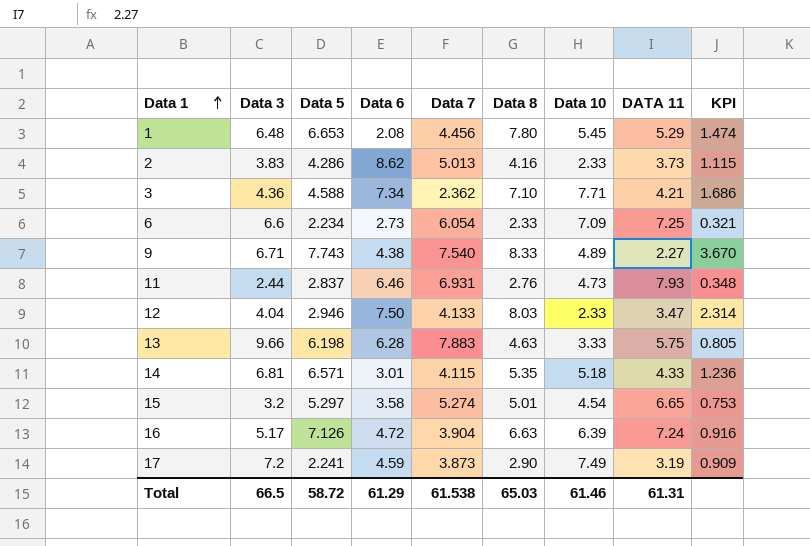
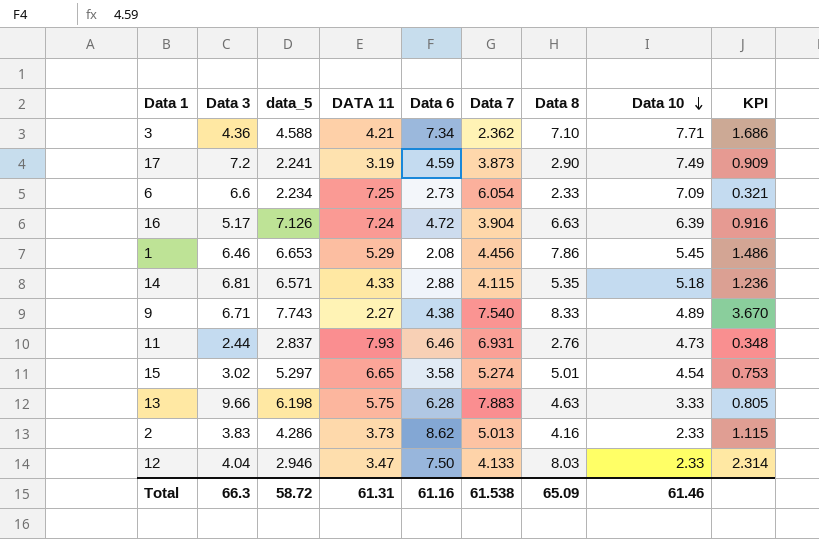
row order: Data 1 ascending -> Data 10 descending
column name: Data 5 -> data_5
column DATA 11 | position: 8 -> 4
1 | Data 3: 6.48 -> 6.46
1 | Data 8: 7.80 -> 7.86
1 | KPI: 1.474 -> 1.486
14 | Data 6: 3.01 -> 2.88
15 | Data 3: 3.2 -> 3.02
Total | Data 3: 66.5 -> 66.3
Total | Data 6: 61.29 -> 61.16
Total | Data 8: 65.03 -> 65.09

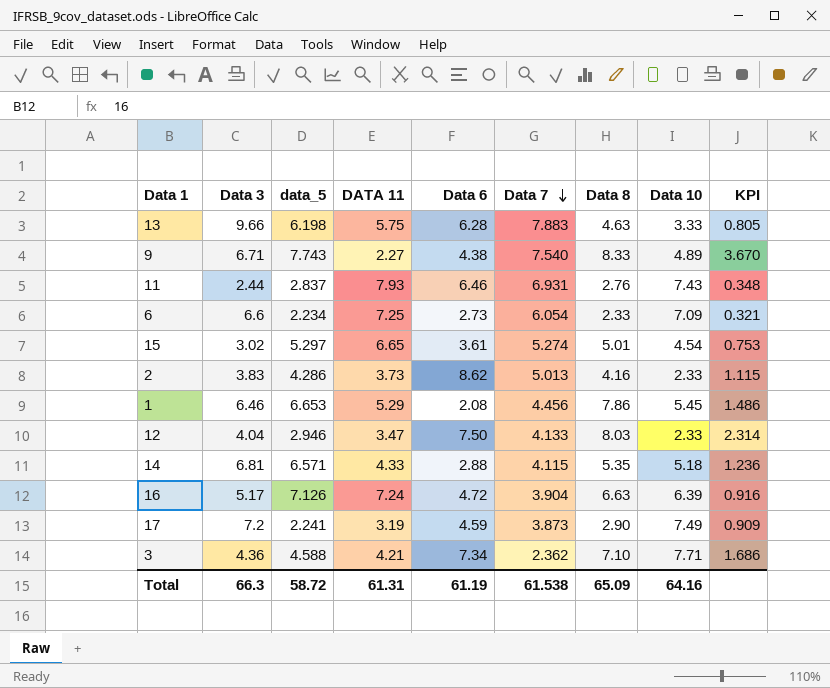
row order: Data 10 descending -> Data 7 descending
11 | Data 10: 4.73 -> 7.43
15 | Data 6: 3.58 -> 3.61
Total | Data 6: 61.16 -> 61.19
Total | Data 10: 61.46 -> 64.16

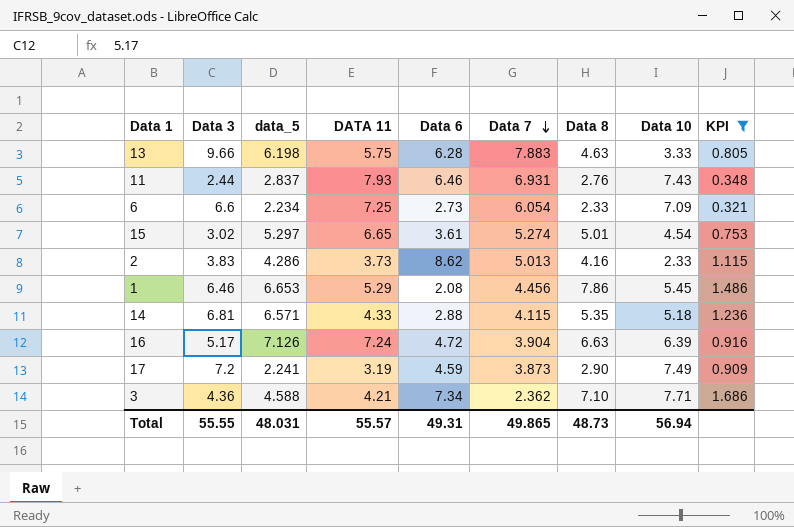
filter: none -> KPI <= 1.686
Total | Data 3: 66.3 -> 55.55
Total | data_5: 58.72 -> 48.031
Total | DATA 11: 61.31 -> 55.57
Total | Data 6: 61.19 -> 49.31
Total | Data 7: 61.538 -> 49.865
Total | Data 8: 65.09 -> 48.73
Total | Data 10: 64.16 -> 56.94

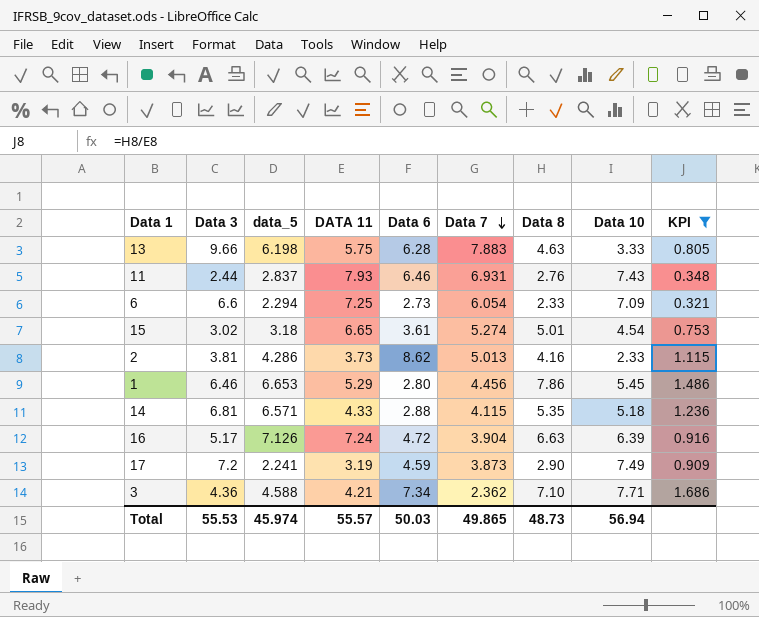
6 | data_5: 2.234 -> 2.294
15 | data_5: 5.297 -> 3.18
2 | Data 3: 3.83 -> 3.81
1 | Data 6: 2.08 -> 2.80
Total | Data 3: 55.55 -> 55.53
Total | data_5: 48.031 -> 45.974
Total | Data 6: 49.31 -> 50.03

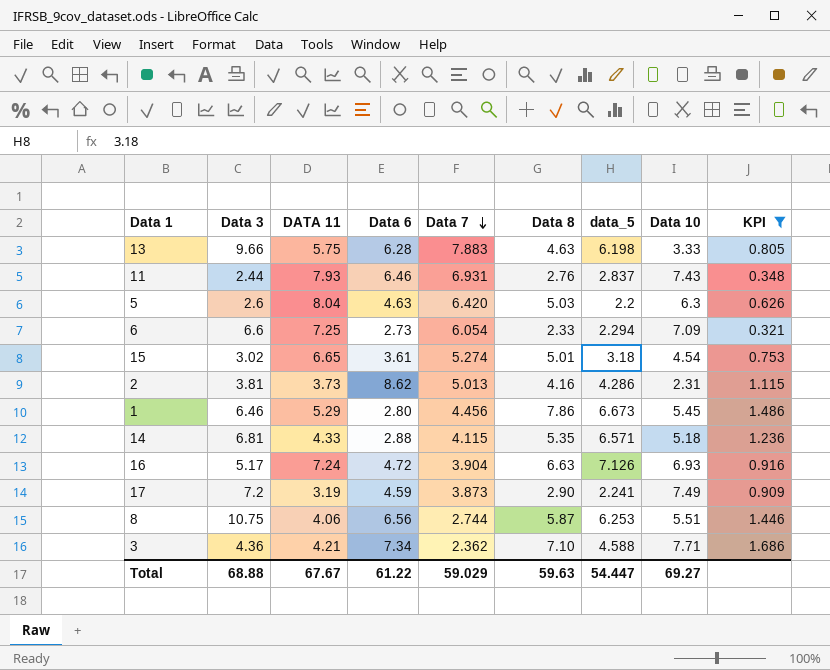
column data_5 | position: 3 -> 7
row 5: none -> 2.6 | 8.04 | 4.63 | 6.420 | 5.03 | 2.2 | 6.3 | 0.626
2 | Data 10: 2.33 -> 2.31
1 | data_5: 6.653 -> 6.673
16 | Data 10: 6.39 -> 6.93
row 8: none -> 10.75 | 4.06 | 6.56 | 2.744 | 5.87 | 6.253 | 5.51 | 1.446
Total | Data 3: 55.53 -> 68.88
Total | DATA 11: 55.57 -> 67.67
Total | Data 6: 50.03 -> 61.22
Total | Data 7: 49.865 -> 59.029
Total | Data 8: 48.73 -> 59.63
Total | data_5: 45.974 -> 54.447
Total | Data 10: 56.94 -> 69.27

